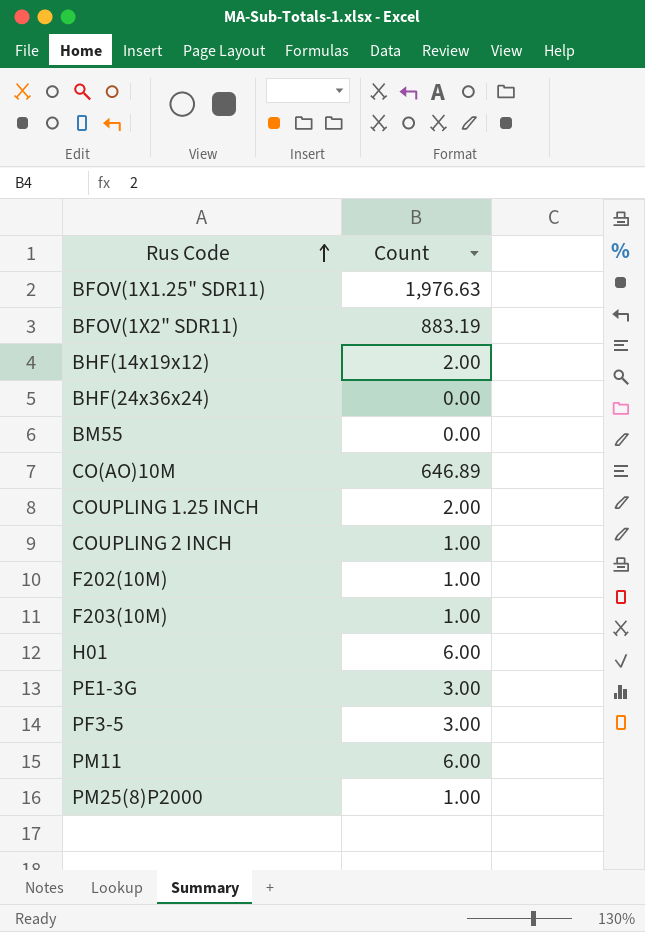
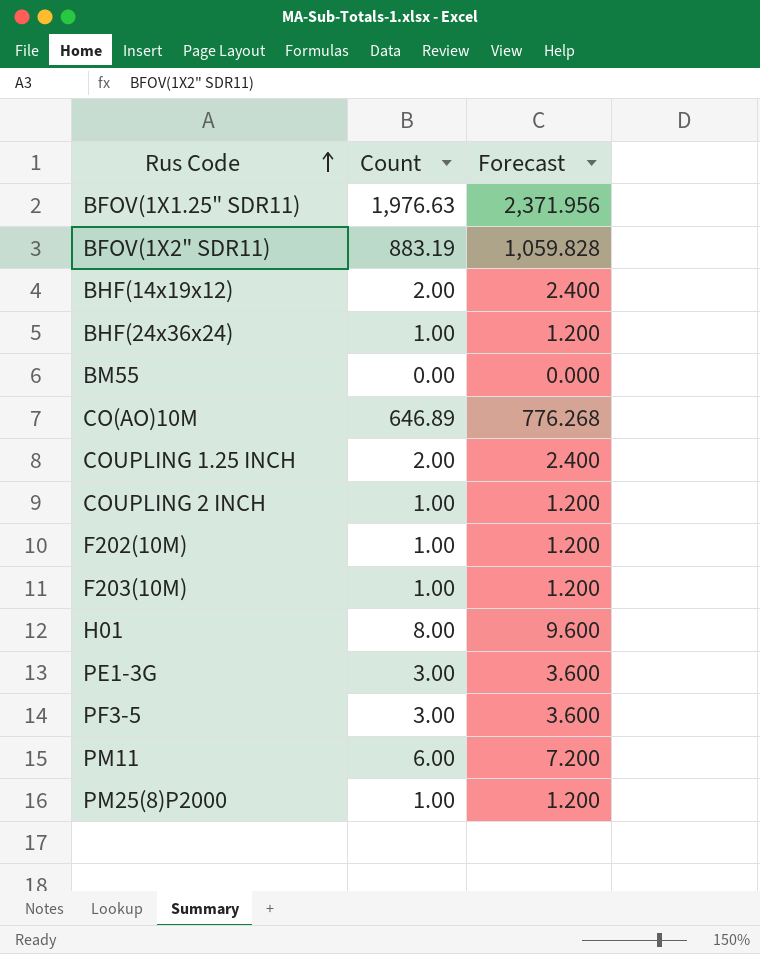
column Forecast | formula: none -> [Count] * 1.2
BHF(24x36x24) | Count: 0.00 -> 1.00
H01 | Count: 6.00 -> 8.00

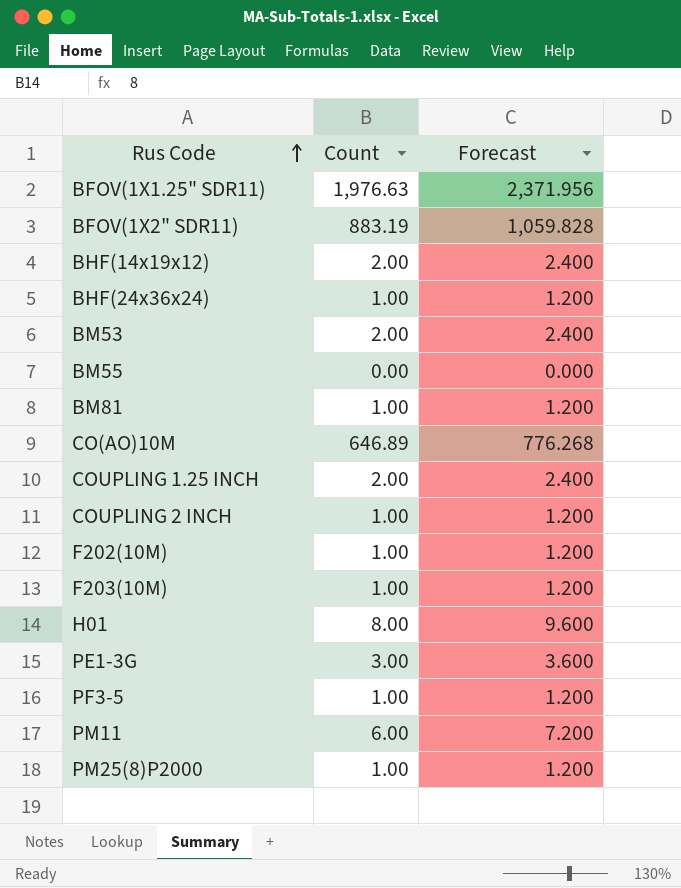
row BM53: none -> 2.00 | 2.400
row BM81: none -> 1.00 | 1.200
PF3-5 | Count: 3.00 -> 1.00
PF3-5 | Forecast: 3.600 -> 1.200

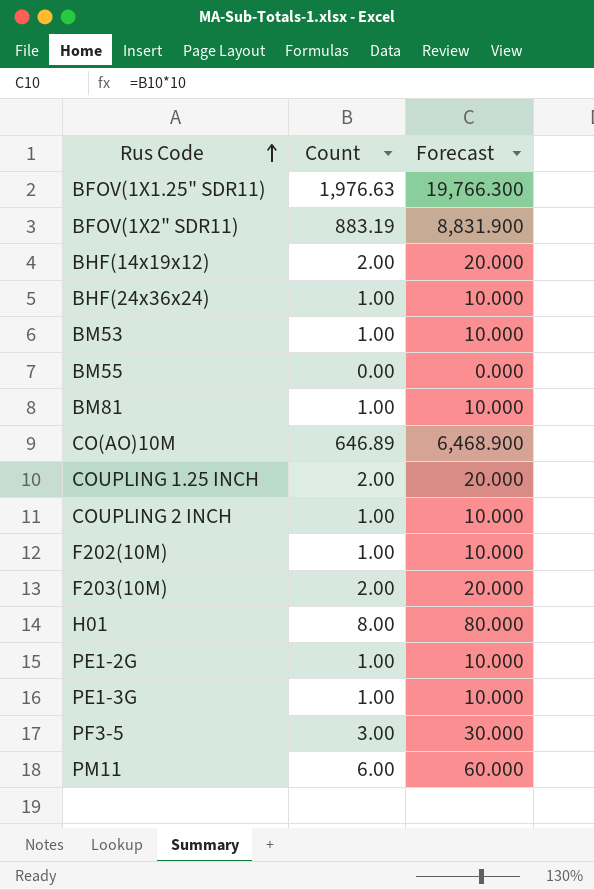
column Forecast | formula: [Count] * 1.2 -> [Count] * 10
row PM25(8)P2000: 1.00 | 1.200 -> none
BM53 | Count: 2.00 -> 1.00
F203(10M) | Count: 1.00 -> 2.00
row PE1-2G: none -> 1.00 | 10.000
PE1-3G | Count: 3.00 -> 1.00
PF3-5 | Count: 1.00 -> 3.00

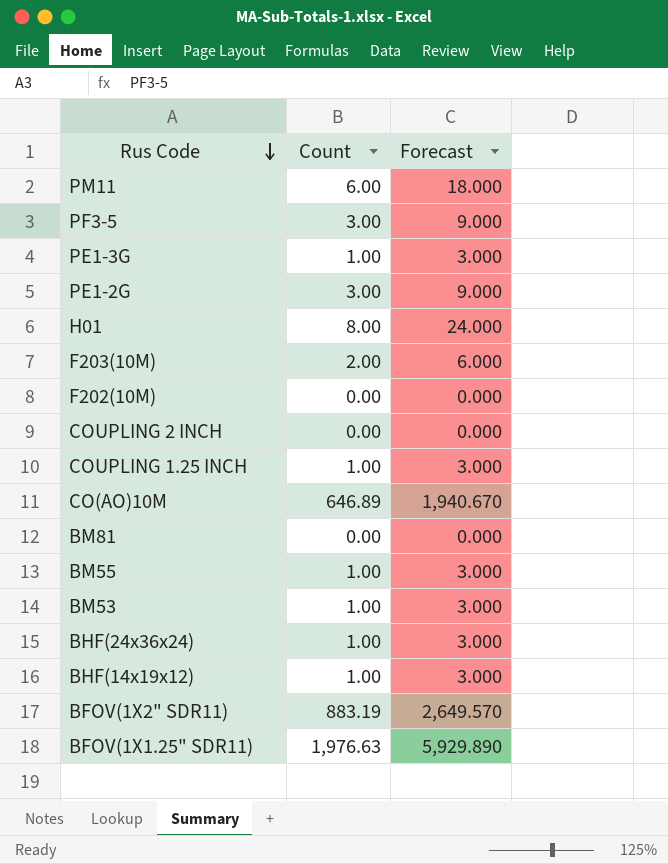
row order: Rus Code ascending -> Rus Code descending
column Forecast | formula: [Count] * 10 -> [Count] * 3
PE1-2G | Count: 1.00 -> 3.00
F202(10M) | Count: 1.00 -> 0.00
COUPLING 2 INCH | Count: 1.00 -> 0.00
COUPLING 1.25 INCH | Count: 2.00 -> 1.00
BM81 | Count: 1.00 -> 0.00
BM55 | Count: 0.00 -> 1.00
BHF(14x19x12) | Count: 2.00 -> 1.00

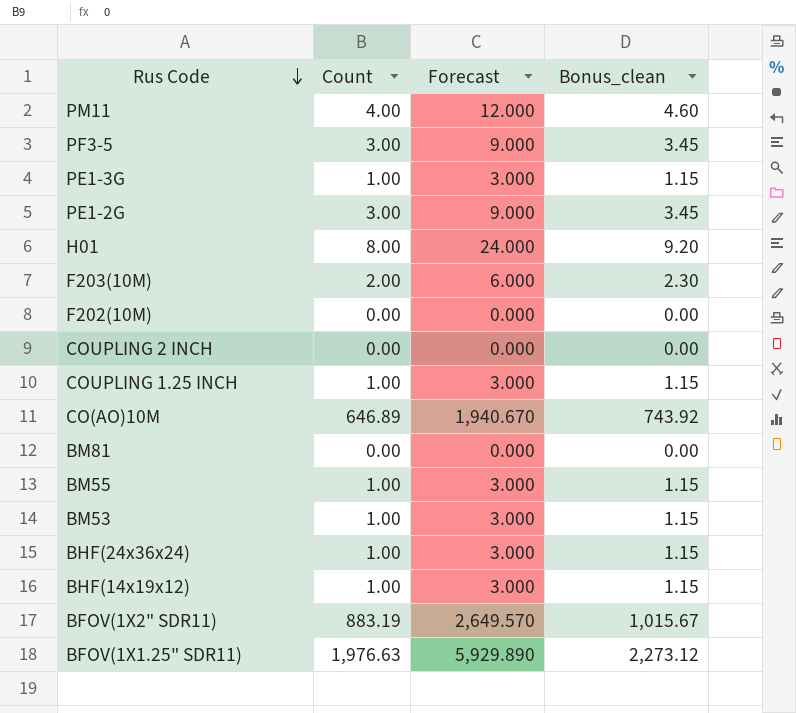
column Bonus_clean | formula: none -> [Count] * 1.15
PM11 | Count: 6.00 -> 4.00
PM11 | Forecast: 18.000 -> 12.000

